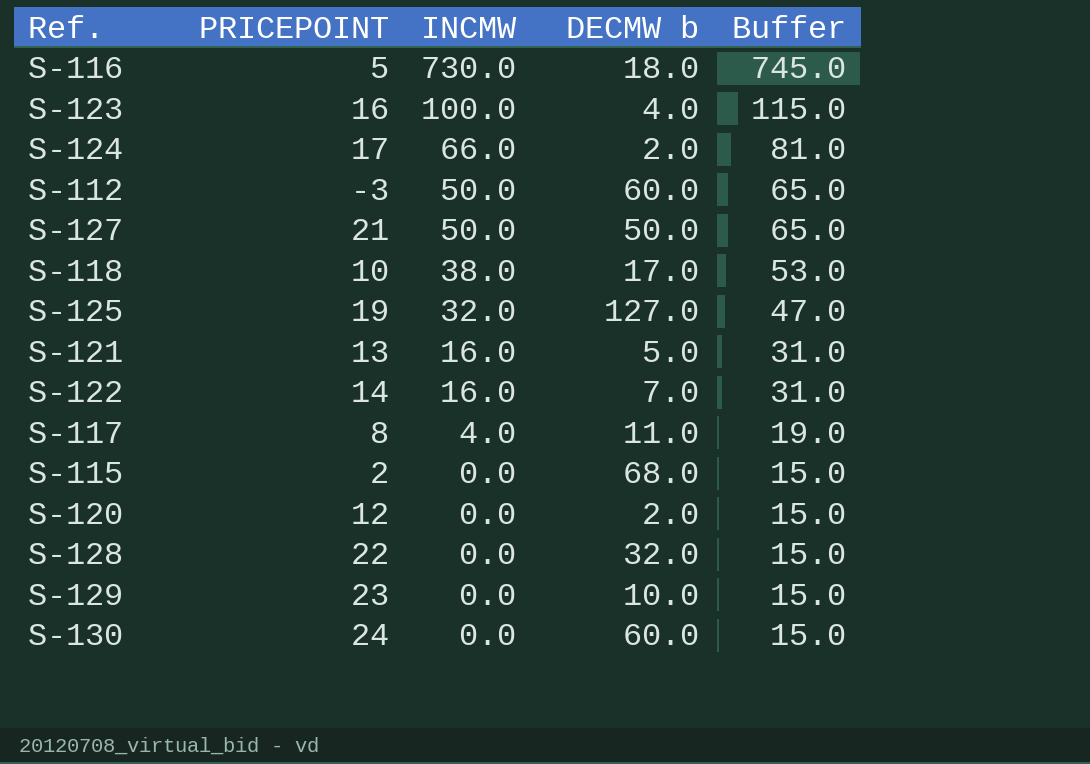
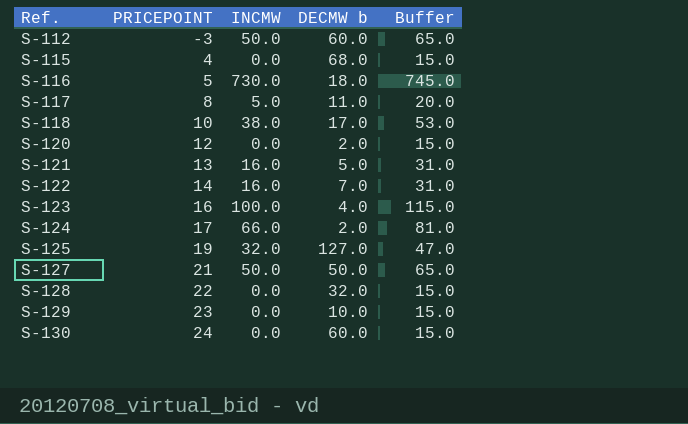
row order: INCMW descending -> Ref. ascending
S-115 | PRICEPOINT: 2 -> 4
S-117 | INCMW: 4.0 -> 5.0
S-117 | Buffer: 19.0 -> 20.0

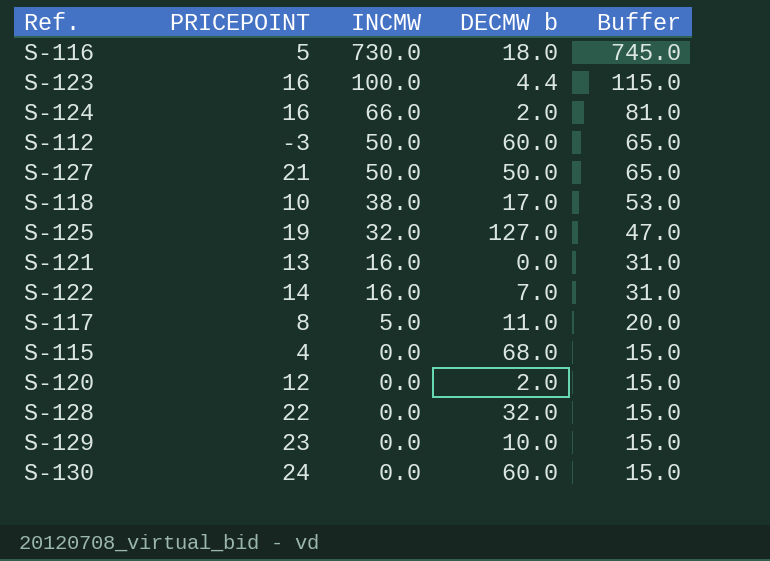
row order: Ref. ascending -> INCMW descending
S-123 | DECMW b: 4.0 -> 4.4
S-124 | PRICEPOINT: 17 -> 16
S-121 | DECMW b: 5.0 -> 0.0

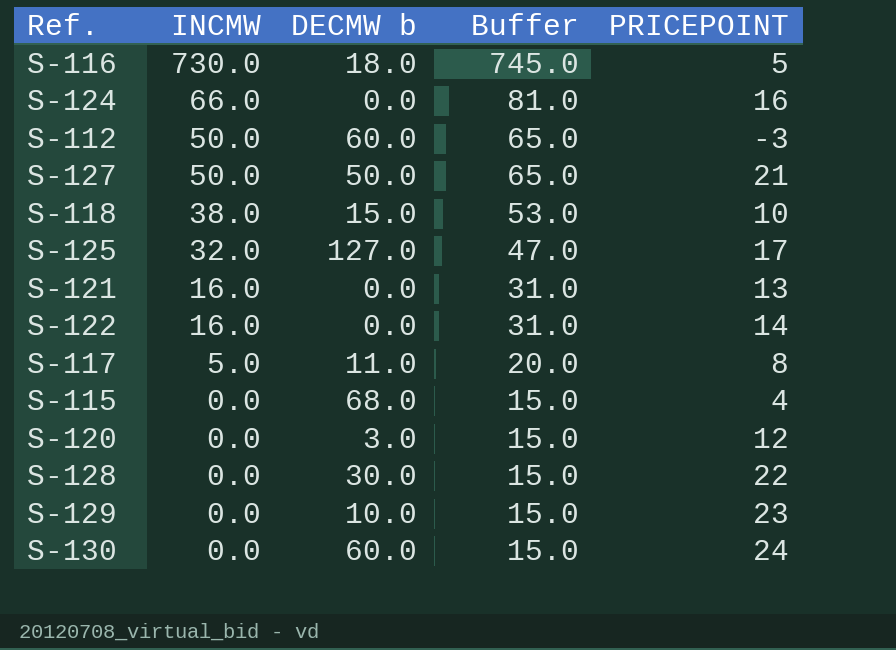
column PRICEPOINT | position: 2 -> 5
row S-123: 16 | 100.0 | 4.4 | 115.0 -> none
S-124 | DECMW b: 2.0 -> 0.0
S-118 | DECMW b: 17.0 -> 15.0
S-125 | PRICEPOINT: 19 -> 17
S-122 | DECMW b: 7.0 -> 0.0
S-120 | DECMW b: 2.0 -> 3.0
S-128 | DECMW b: 32.0 -> 30.0

